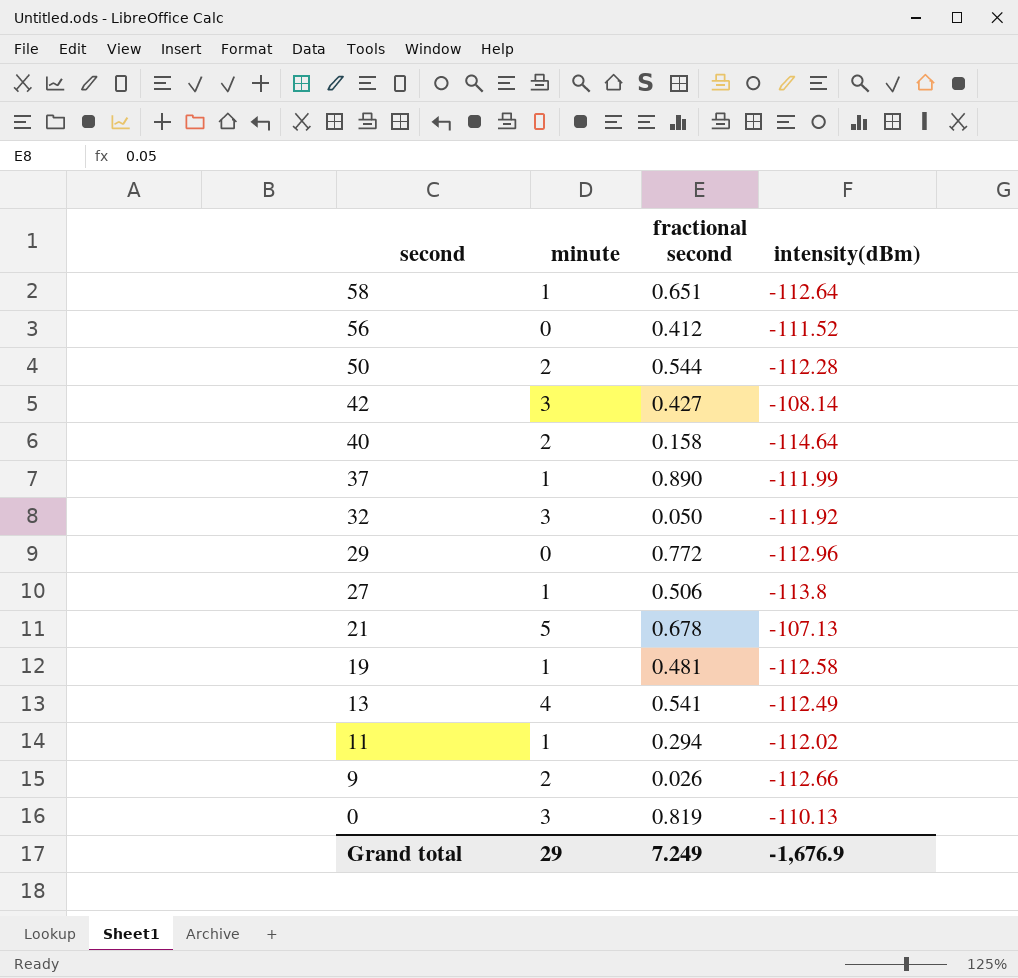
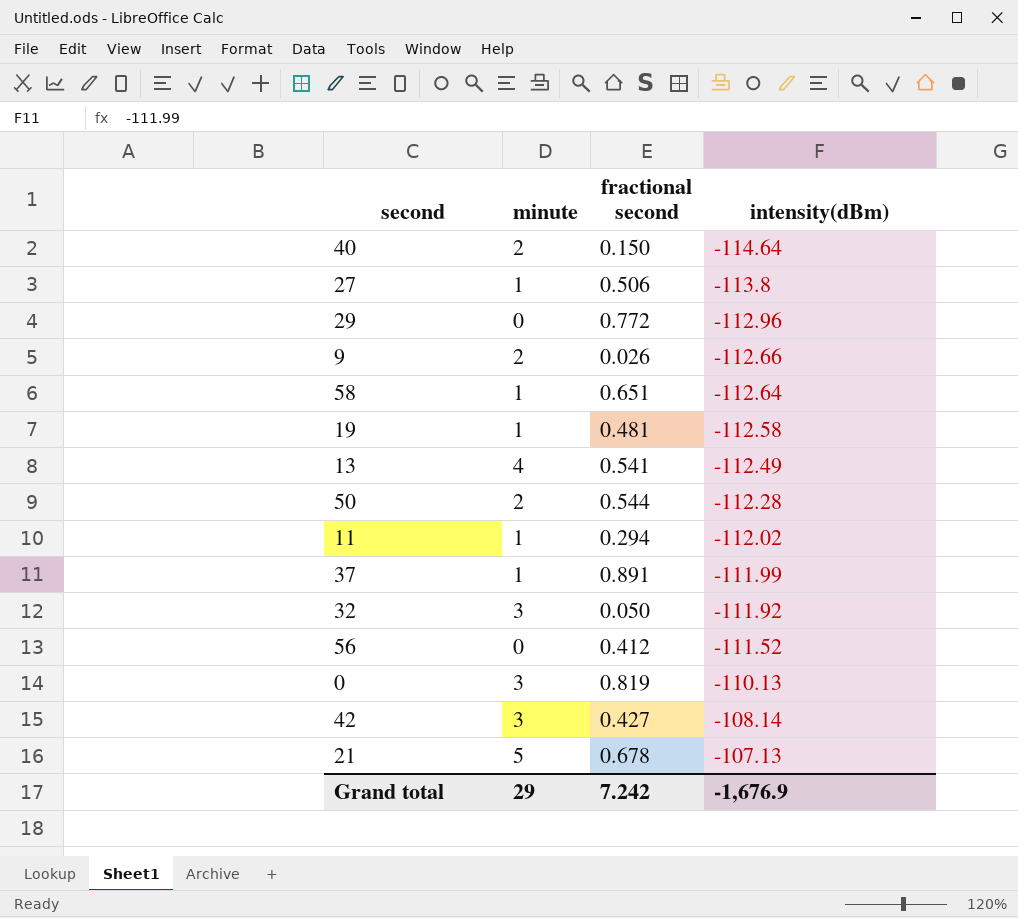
row order: second descending -> intensity(dBm) ascending
40 | fractional second: 0.158 -> 0.150
37 | fractional second: 0.890 -> 0.891
Grand total | fractional second: 7.249 -> 7.242

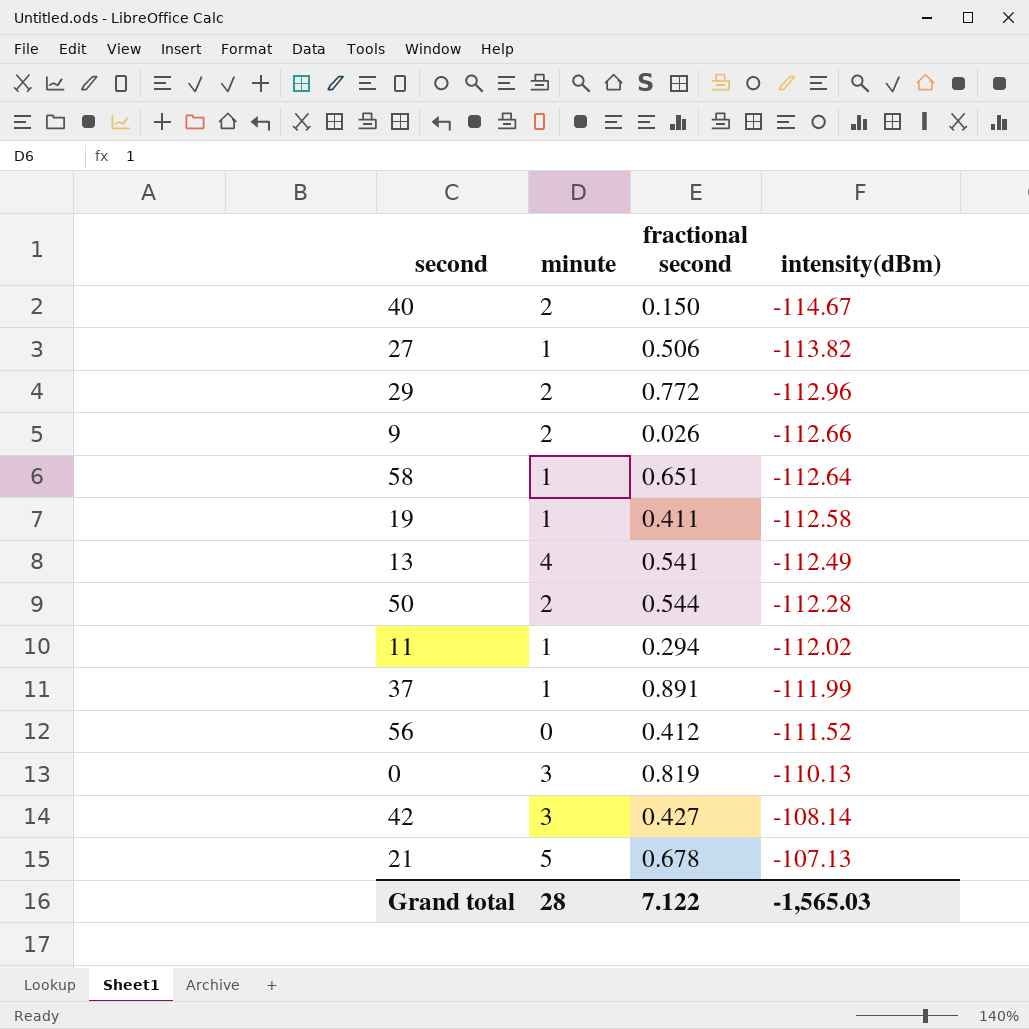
row 32: 3 | 0.050 | -111.92 -> none
40 | intensity(dBm): -114.64 -> -114.67
27 | intensity(dBm): -113.8 -> -113.82
29 | minute: 0 -> 2
19 | fractional second: 0.481 -> 0.411
Grand total | minute: 29 -> 28
Grand total | fractional second: 7.242 -> 7.122
Grand total | intensity(dBm): -1,676.9 -> -1,565.03

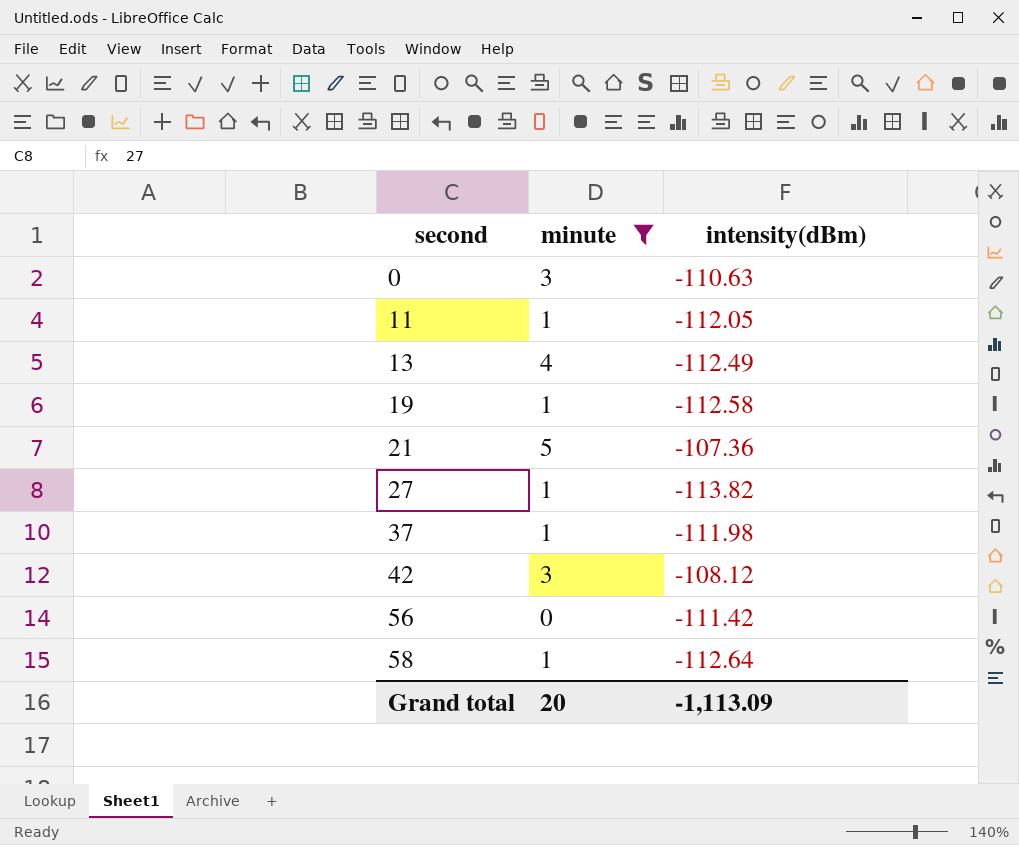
filter: none -> minute != 2
row order: intensity(dBm) ascending -> second ascending
column fractional second | position: 3 -> none
0 | intensity(dBm): -110.13 -> -110.63
11 | intensity(dBm): -112.02 -> -112.05
21 | intensity(dBm): -107.13 -> -107.36
37 | intensity(dBm): -111.99 -> -111.98
42 | intensity(dBm): -108.14 -> -108.12
56 | intensity(dBm): -111.52 -> -111.42
Grand total | minute: 28 -> 20
Grand total | intensity(dBm): -1,565.03 -> -1,113.09

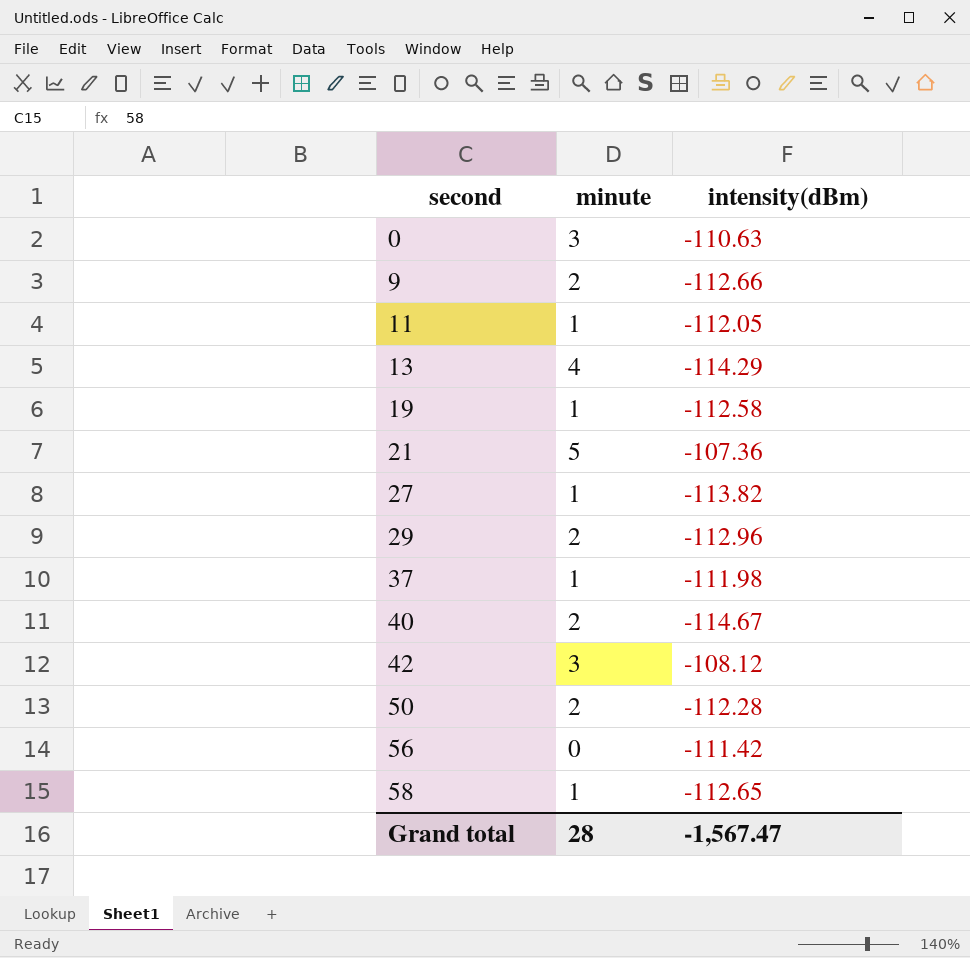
filter: minute != 2 -> none
13 | intensity(dBm): -112.49 -> -114.29
58 | intensity(dBm): -112.64 -> -112.65
Grand total | minute: 20 -> 28
Grand total | intensity(dBm): -1,113.09 -> -1,567.47

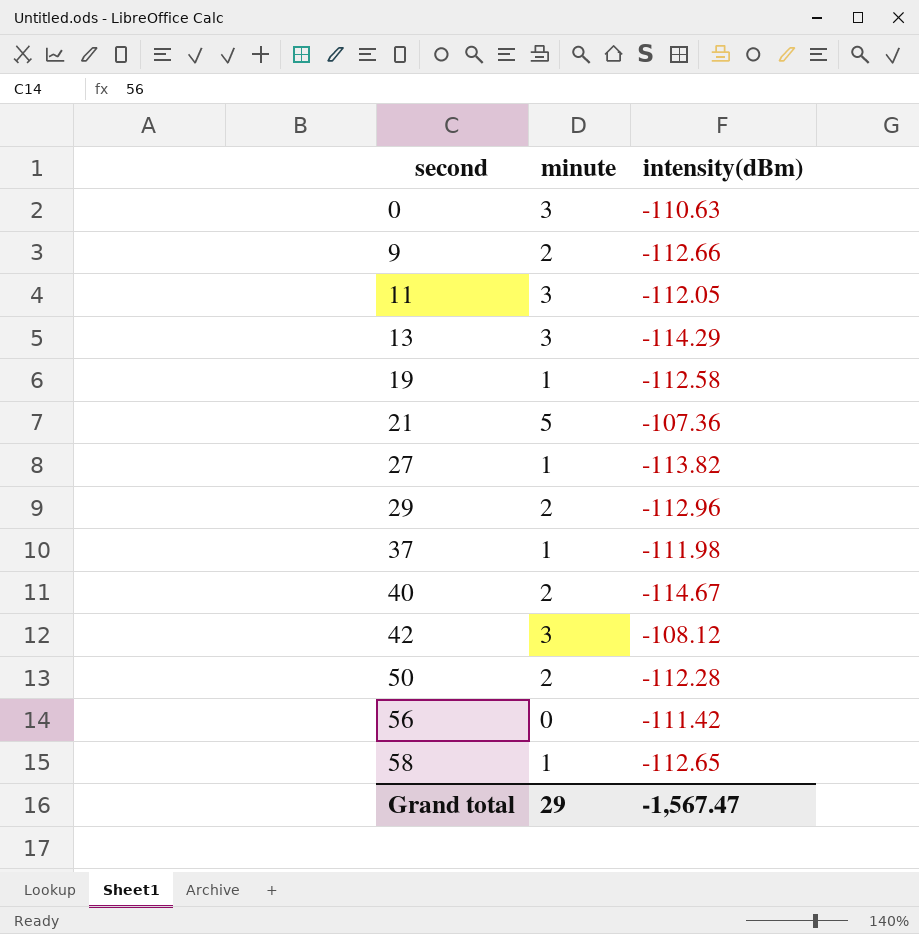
11 | minute: 1 -> 3
13 | minute: 4 -> 3
Grand total | minute: 28 -> 29

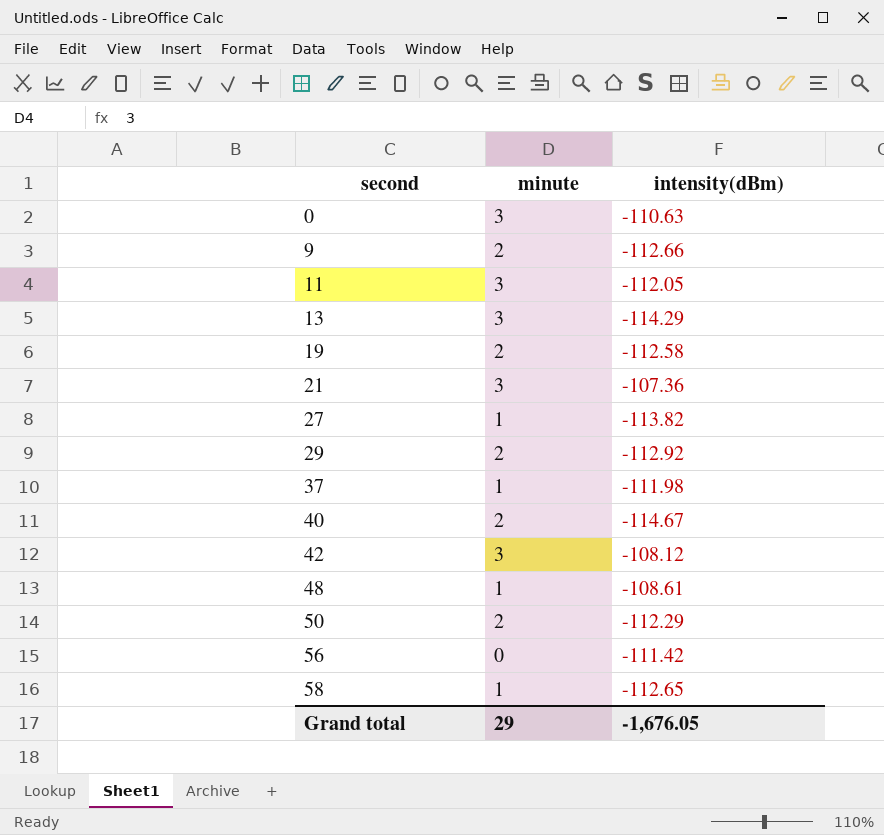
19 | minute: 1 -> 2
21 | minute: 5 -> 3
29 | intensity(dBm): -112.96 -> -112.92
row 48: none -> 1 | -108.61
50 | intensity(dBm): -112.28 -> -112.29
Grand total | intensity(dBm): -1,567.47 -> -1,676.05

